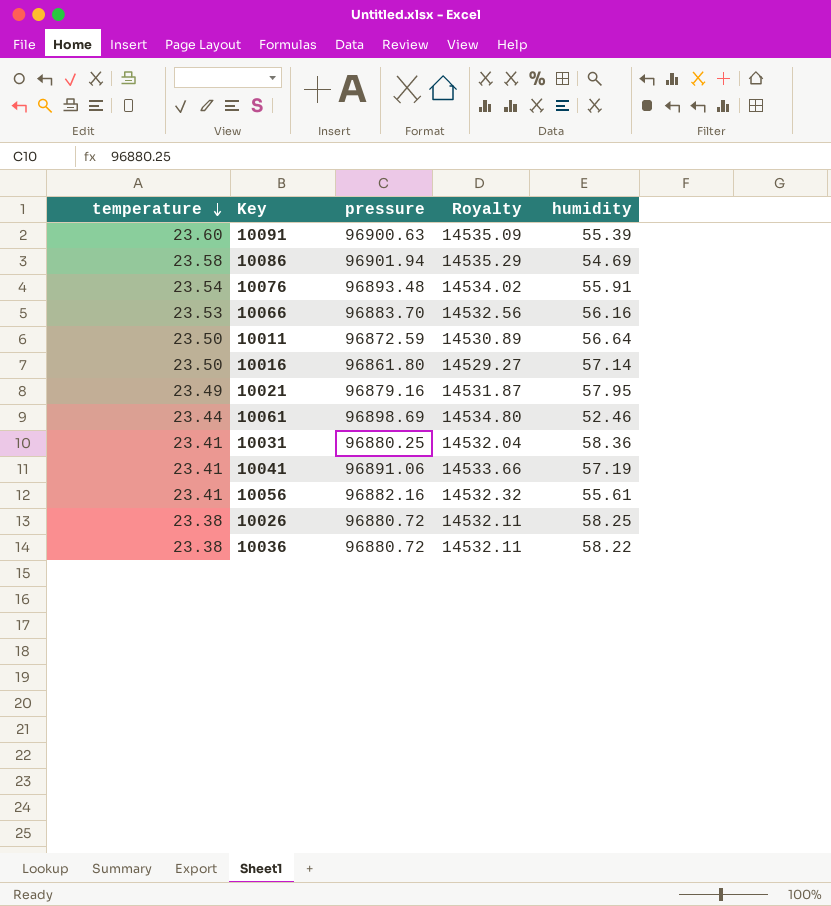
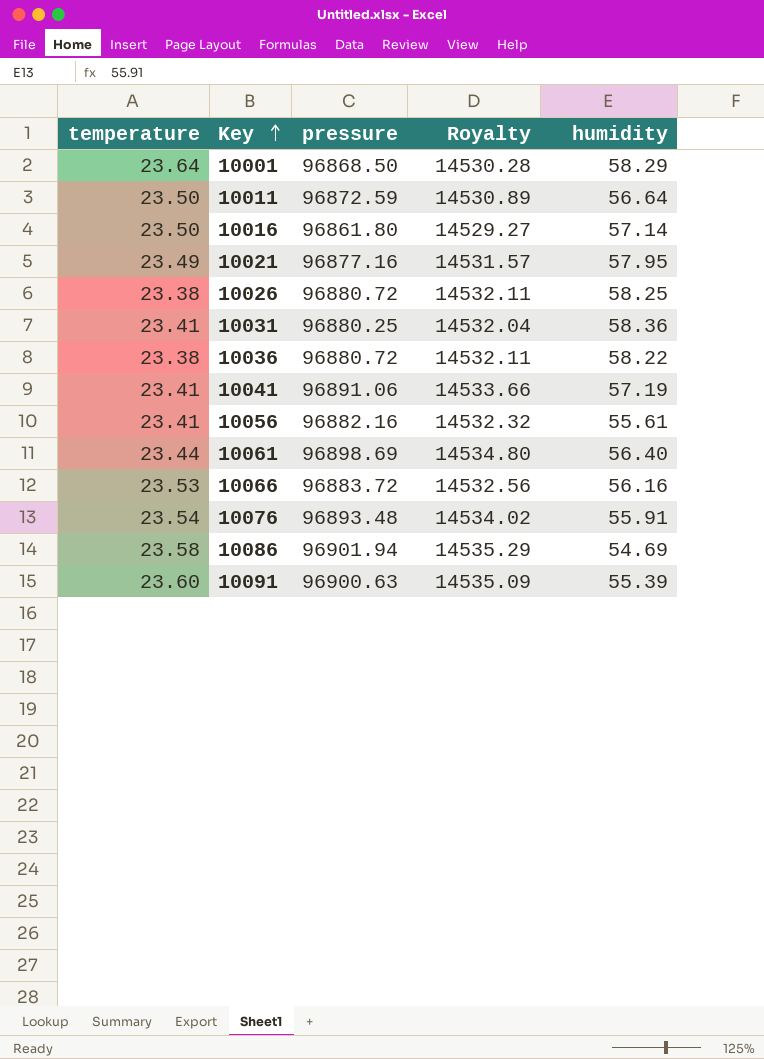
row order: temperature descending -> Key ascending
row 10001: none -> 23.64 | 96868.50 | 14530.28 | 58.29
10021 | pressure: 96879.16 -> 96877.16
10021 | Royalty: 14531.87 -> 14531.57
10061 | humidity: 52.46 -> 56.40
10066 | pressure: 96883.70 -> 96883.72

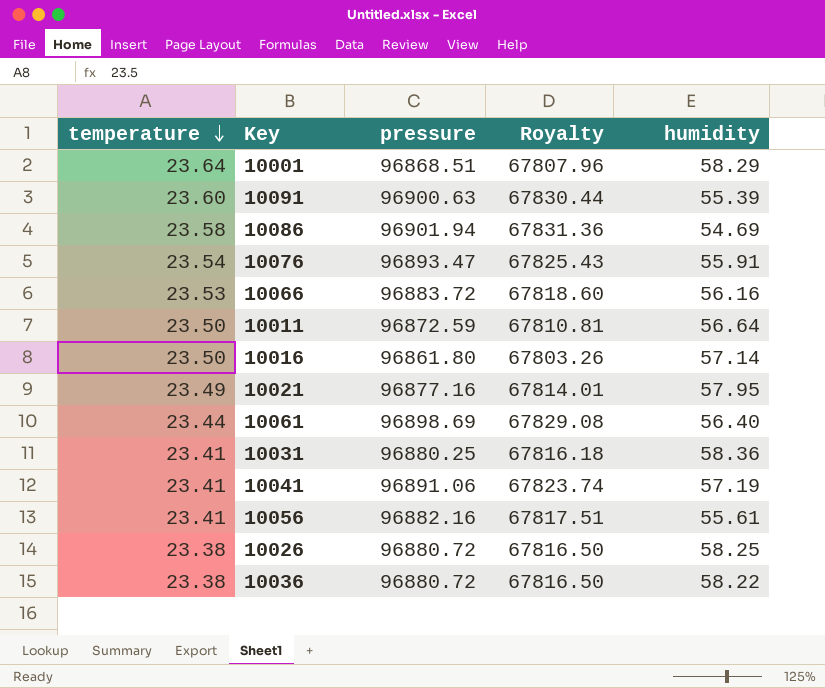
row order: Key ascending -> temperature descending
column Royalty | formula: [pressure] * 0.15 -> [pressure] * 0.7
10001 | pressure: 96868.50 -> 96868.51
10076 | pressure: 96893.48 -> 96893.47

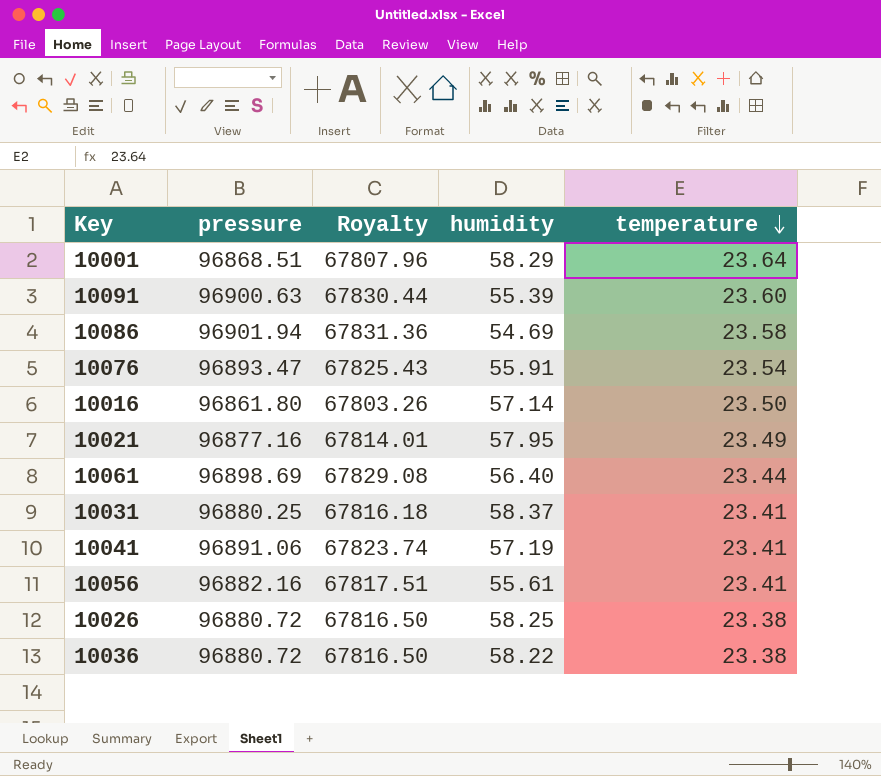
column temperature | position: 1 -> 5
row 10066: 23.53 | 96883.72 | 67818.60 | 56.16 -> none
row 10011: 23.50 | 96872.59 | 67810.81 | 56.64 -> none
10031 | humidity: 58.36 -> 58.37

